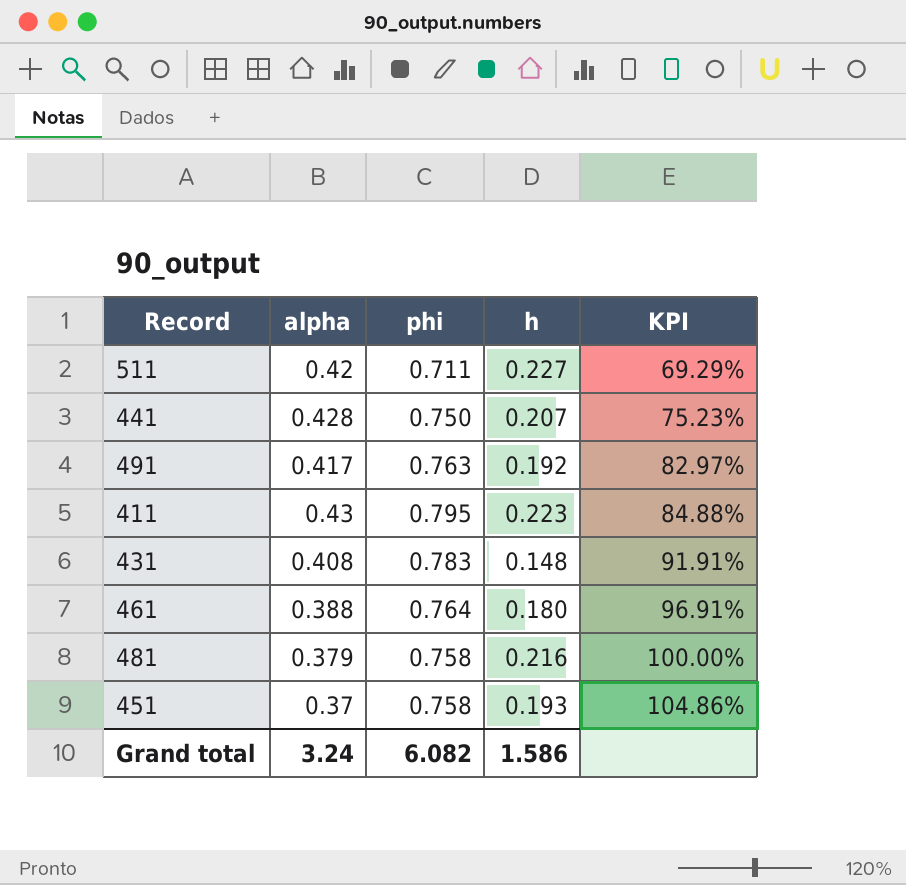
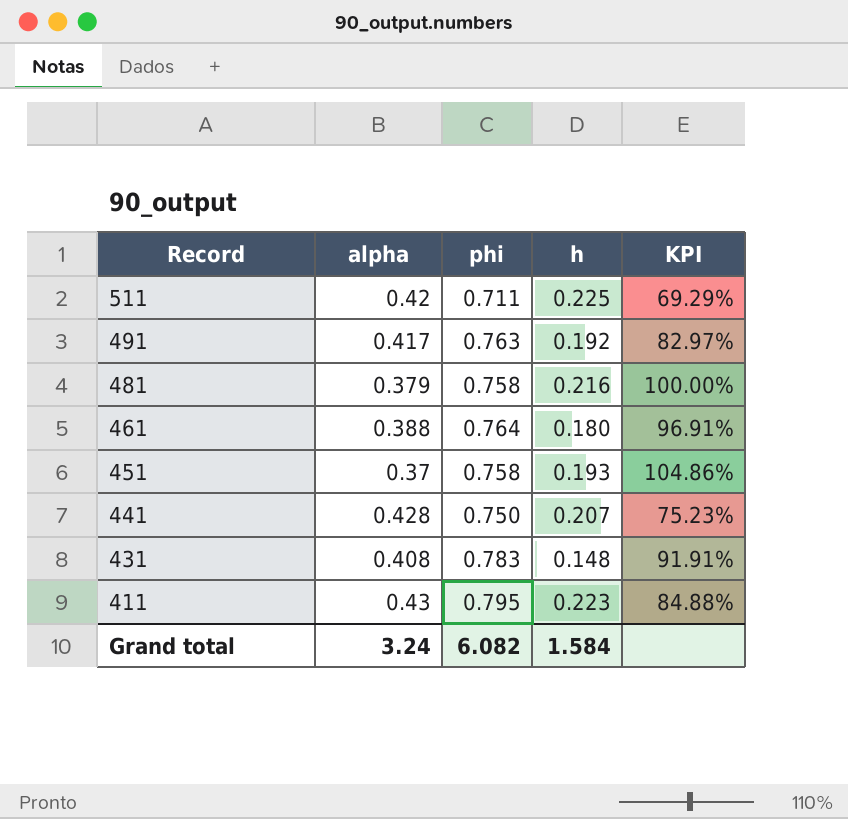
row order: KPI ascending -> Record descending
511 | h: 0.227 -> 0.225
Grand total | h: 1.586 -> 1.584

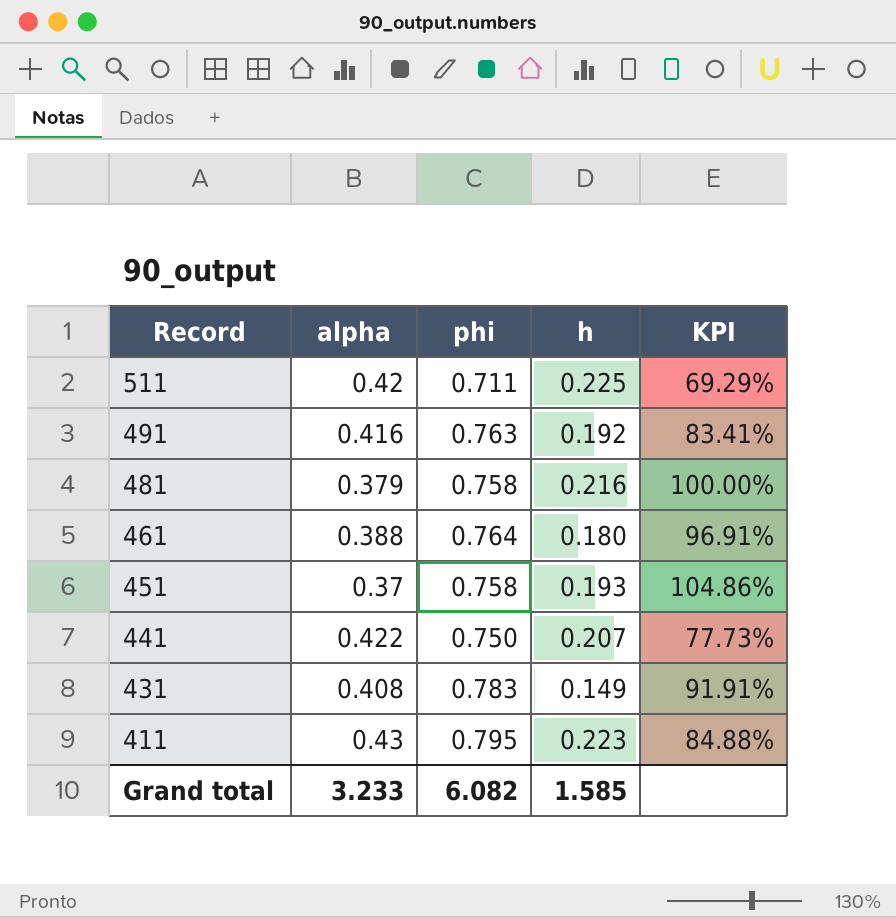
491 | alpha: 0.417 -> 0.416
491 | KPI: 82.97% -> 83.41%
441 | alpha: 0.428 -> 0.422
441 | KPI: 75.23% -> 77.73%
431 | h: 0.148 -> 0.149
Grand total | alpha: 3.24 -> 3.233
Grand total | h: 1.584 -> 1.585

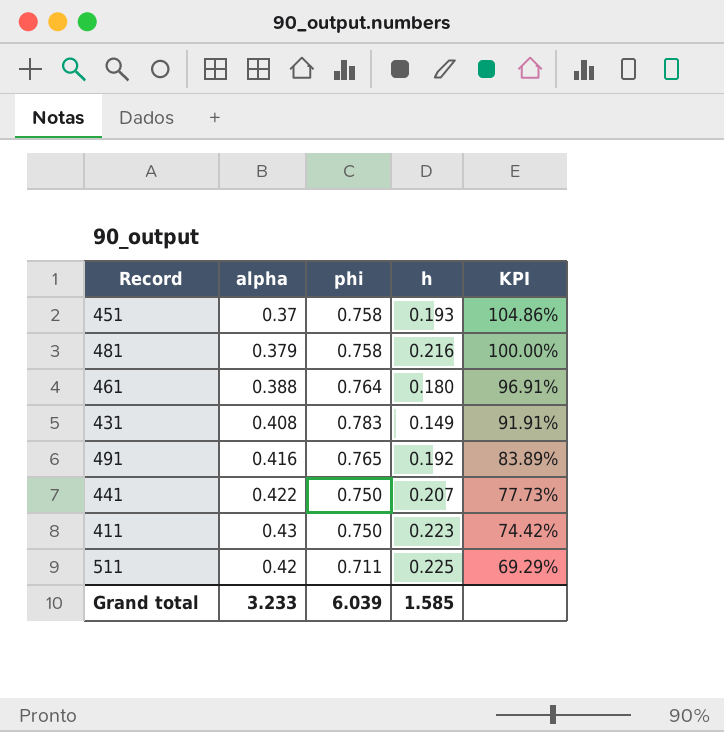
row order: Record descending -> KPI descending
491 | phi: 0.763 -> 0.765
491 | KPI: 83.41% -> 83.89%
411 | phi: 0.795 -> 0.750
411 | KPI: 84.88% -> 74.42%
Grand total | phi: 6.082 -> 6.039

